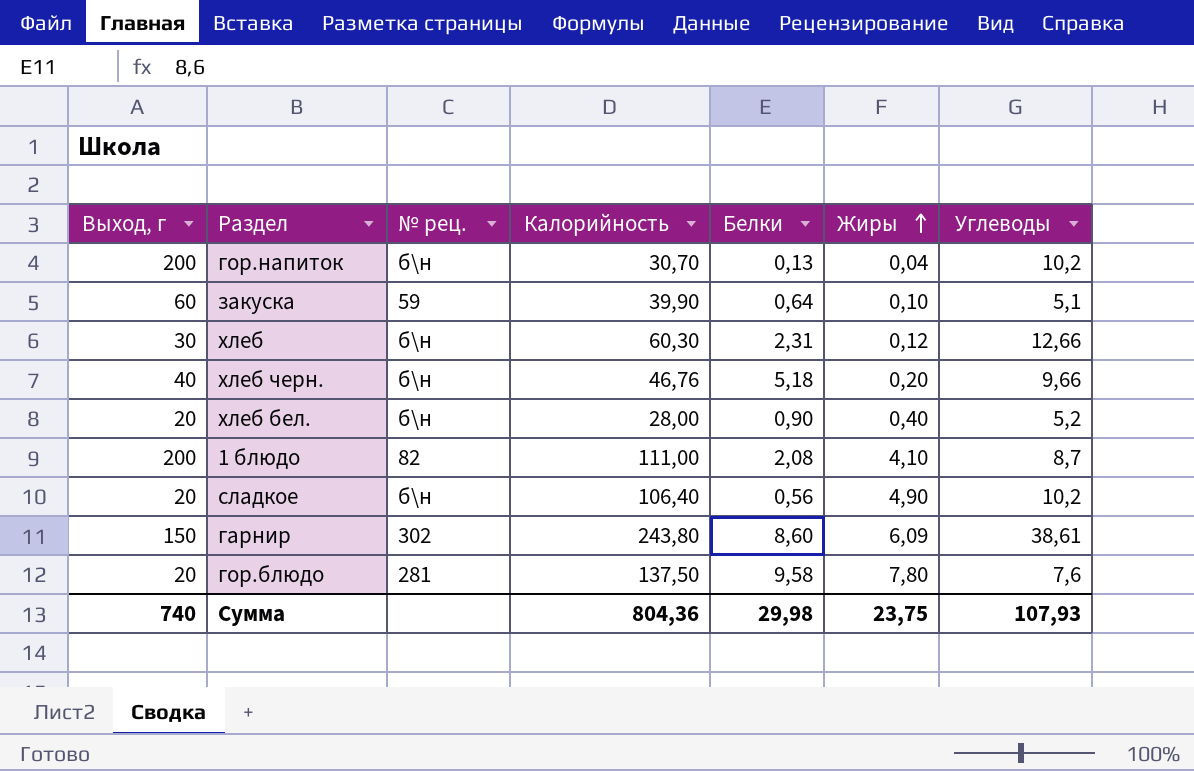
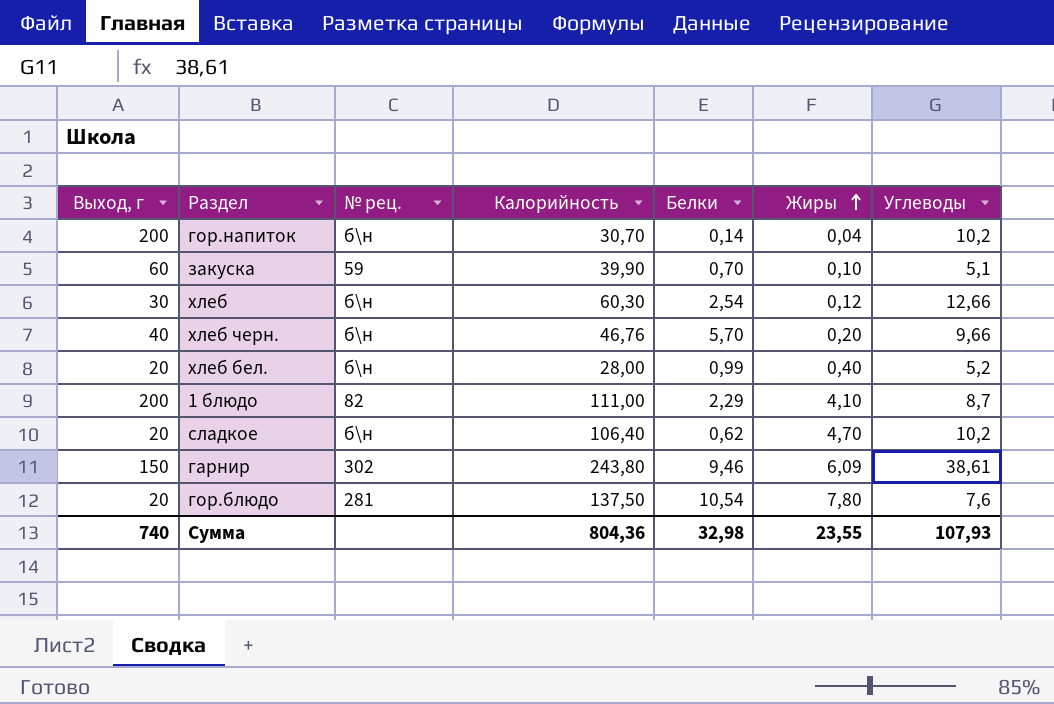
гор.напиток | Белки: 0,13 -> 0,14
закуска | Белки: 0,64 -> 0,70
хлеб | Белки: 2,31 -> 2,54
хлеб черн. | Белки: 5,18 -> 5,70
хлеб бел. | Белки: 0,90 -> 0,99
1 блюдо | Белки: 2,08 -> 2,29
сладкое | Белки: 0,56 -> 0,62
сладкое | Жиры: 4,90 -> 4,70
гарнир | Белки: 8,60 -> 9,46
гор.блюдо | Белки: 9,58 -> 10,54
Сумма | Белки: 29,98 -> 32,98
Сумма | Жиры: 23,75 -> 23,55

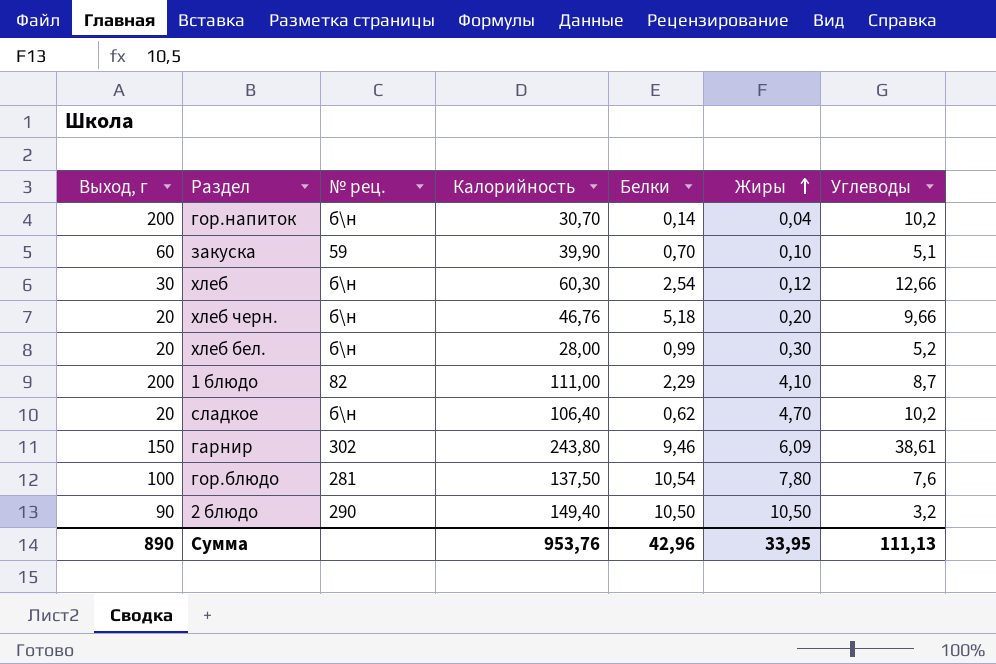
хлеб черн. | Выход, г: 40 -> 20
хлеб черн. | Белки: 5,70 -> 5,18
хлеб бел. | Жиры: 0,40 -> 0,30
гор.блюдо | Выход, г: 20 -> 100
row 2 блюдо: none -> 90 | 290 | 149,40 | 10,50 | 10,50 | 3,2
Сумма | Выход, г: 740 -> 890
Сумма | Калорийность: 804,36 -> 953,76
Сумма | Белки: 32,98 -> 42,96
Сумма | Жиры: 23,55 -> 33,95
Сумма | Углеводы: 107,93 -> 111,13

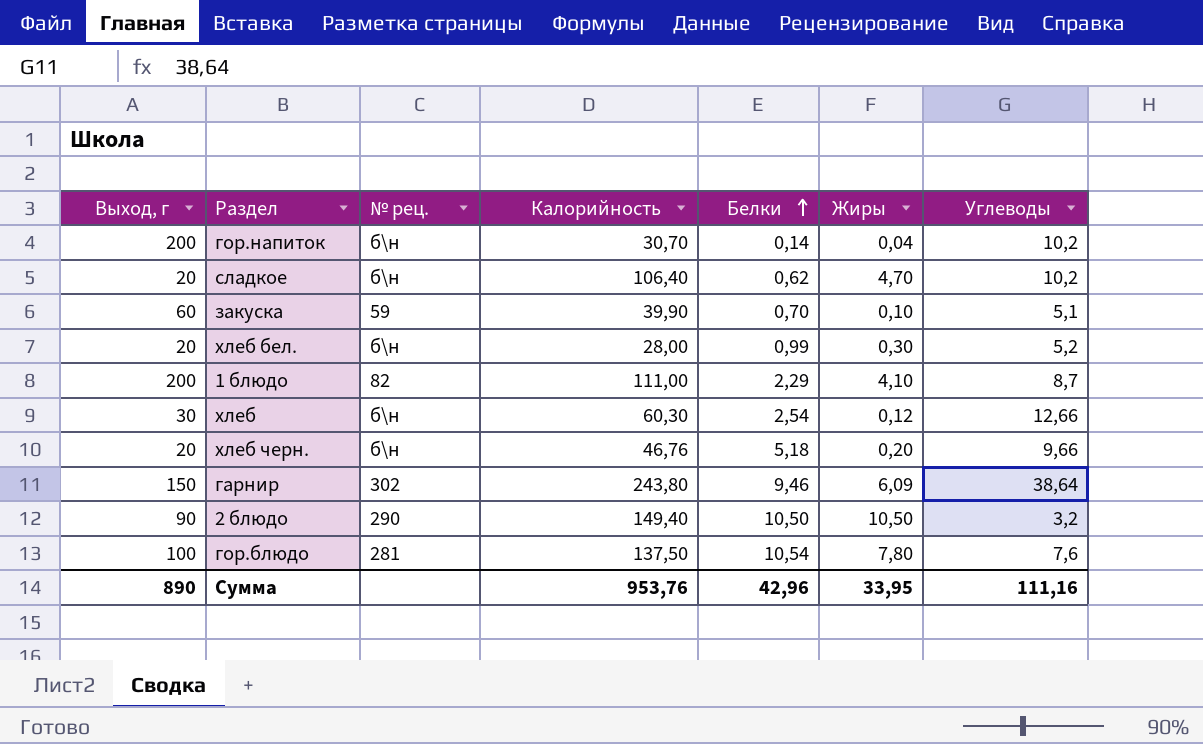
row order: Жиры ascending -> Белки ascending
гарнир | Углеводы: 38,61 -> 38,64
Сумма | Углеводы: 111,13 -> 111,16

